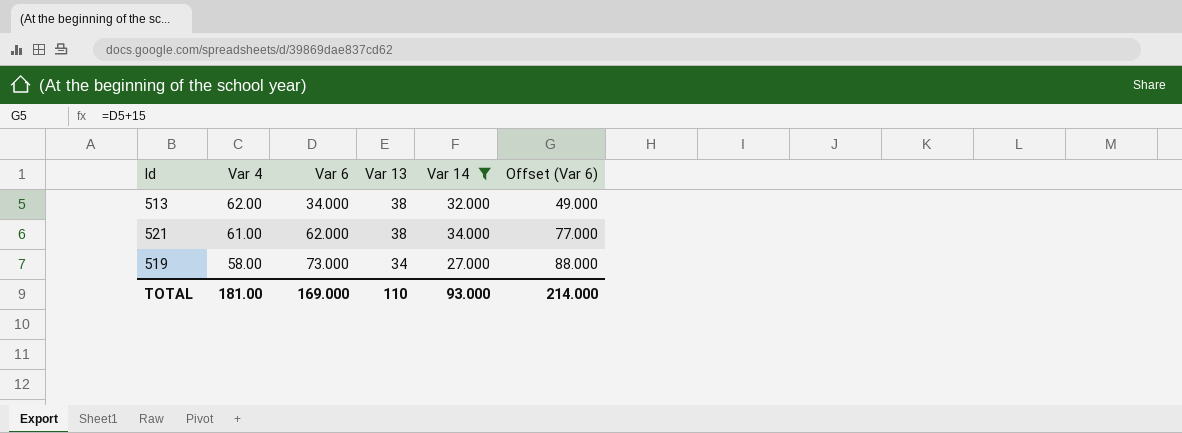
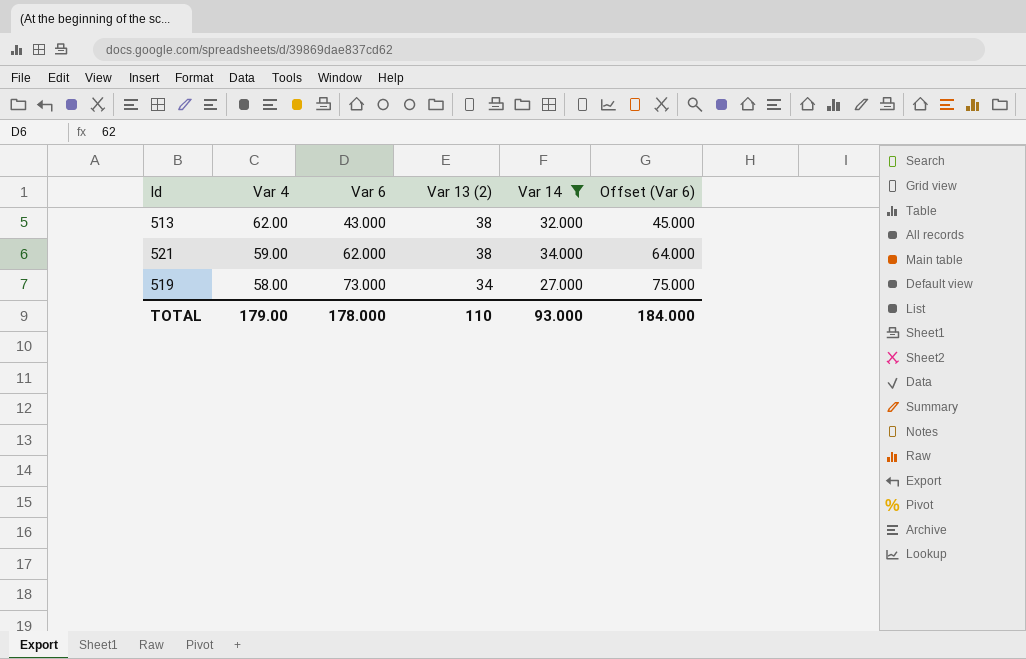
column name: Var 13 -> Var 13 (2)
column Offset (Var 6) | formula: [Var 6] + 15 -> [Var 6] + 2
513 | Var 6: 34.000 -> 43.000
521 | Var 4: 61.00 -> 59.00
TOTAL | Var 4: 181.00 -> 179.00
TOTAL | Var 6: 169.000 -> 178.000
TOTAL | Offset (Var 6): 214.000 -> 184.000

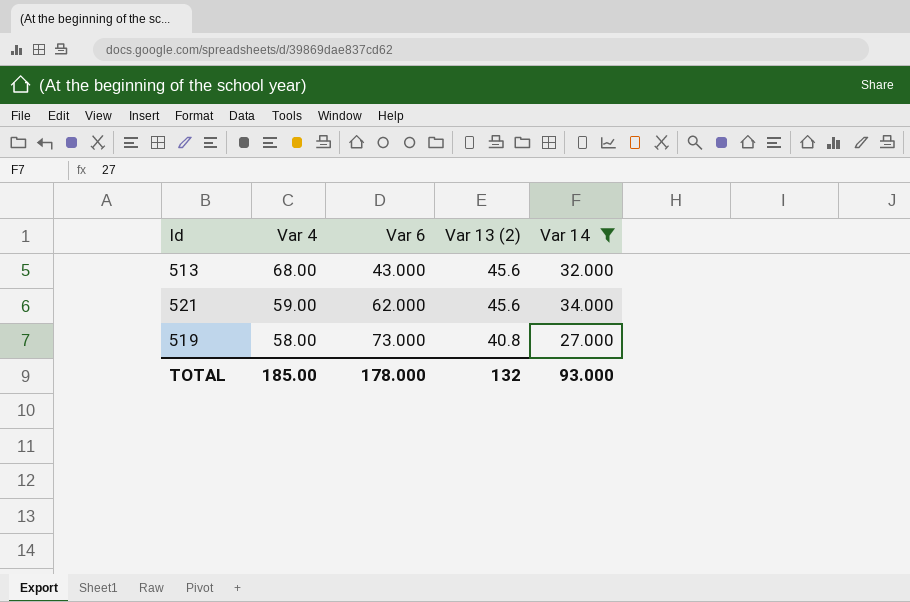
column Offset (Var 6) | formula: [Var 6] + 2 -> none
513 | Var 4: 62.00 -> 68.00
513 | Var 13 (2): 38 -> 45.6
521 | Var 13 (2): 38 -> 45.6
519 | Var 13 (2): 34 -> 40.8
TOTAL | Var 4: 179.00 -> 185.00
TOTAL | Var 13 (2): 110 -> 132

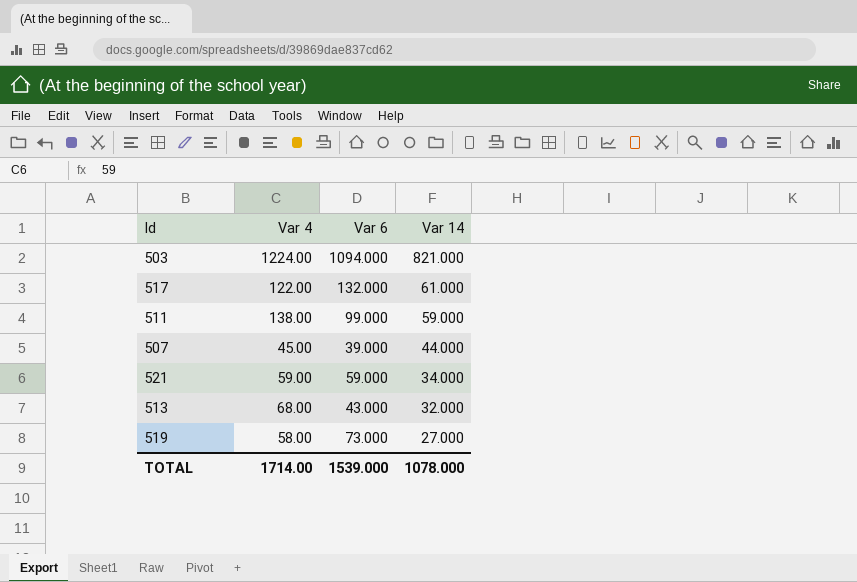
filter: Var 14 <= 34.000 -> none
row order: Var 4 descending -> Var 14 descending
column Var 13 (2) | position: 4 -> none
521 | Var 6: 62.000 -> 59.000
TOTAL | Var 4: 185.00 -> 1714.00
TOTAL | Var 6: 178.000 -> 1539.000
TOTAL | Var 14: 93.000 -> 1078.000

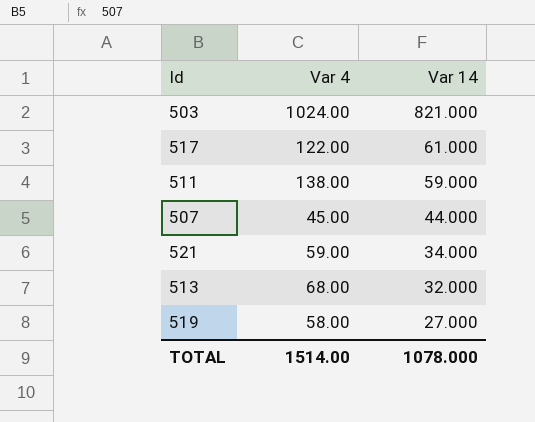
column Var 6 | position: 3 -> none
503 | Var 4: 1224.00 -> 1024.00
TOTAL | Var 4: 1714.00 -> 1514.00

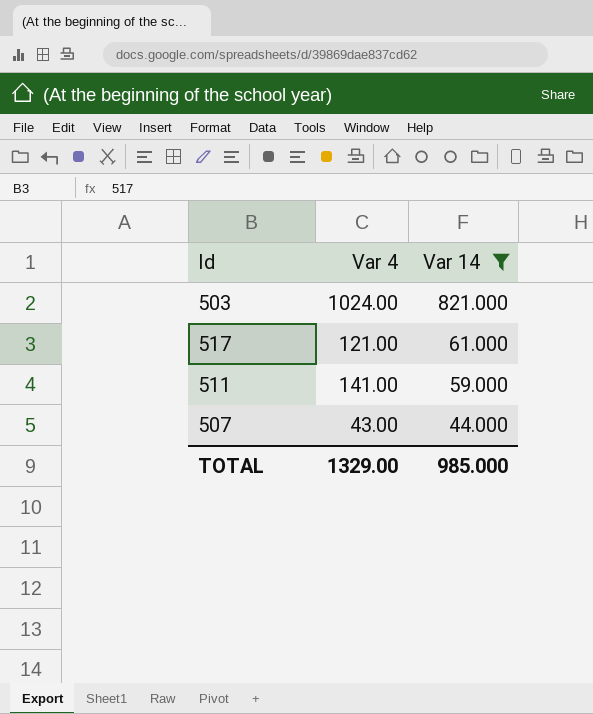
filter: none -> Var 14 >= 44.000
517 | Var 4: 122.00 -> 121.00
511 | Var 4: 138.00 -> 141.00
507 | Var 4: 45.00 -> 43.00
TOTAL | Var 4: 1514.00 -> 1329.00
TOTAL | Var 14: 1078.000 -> 985.000

